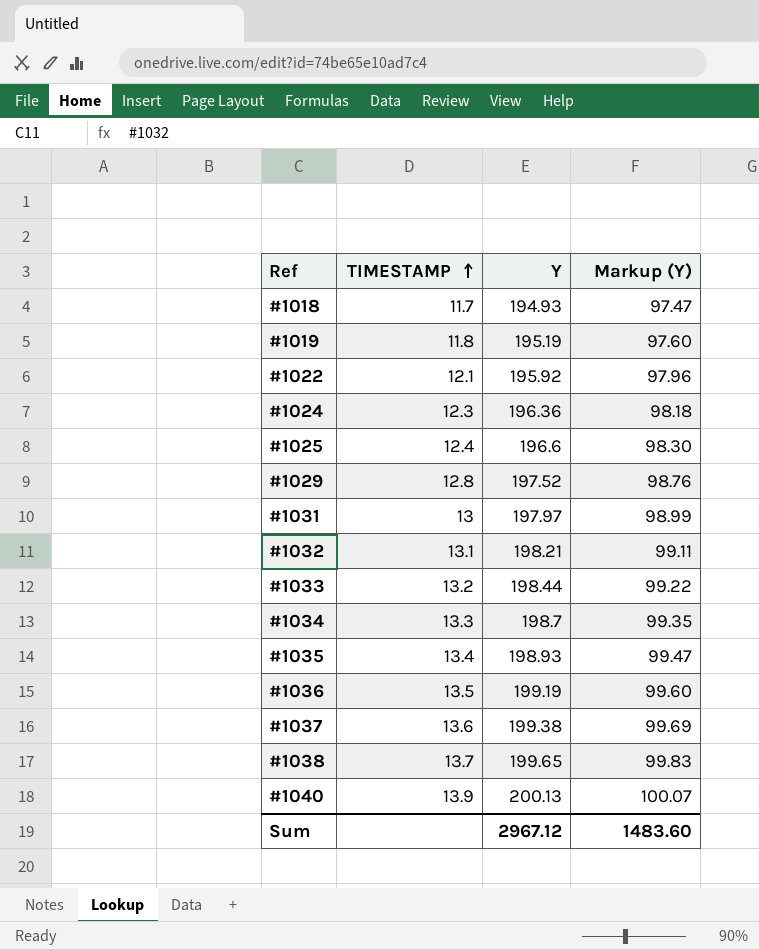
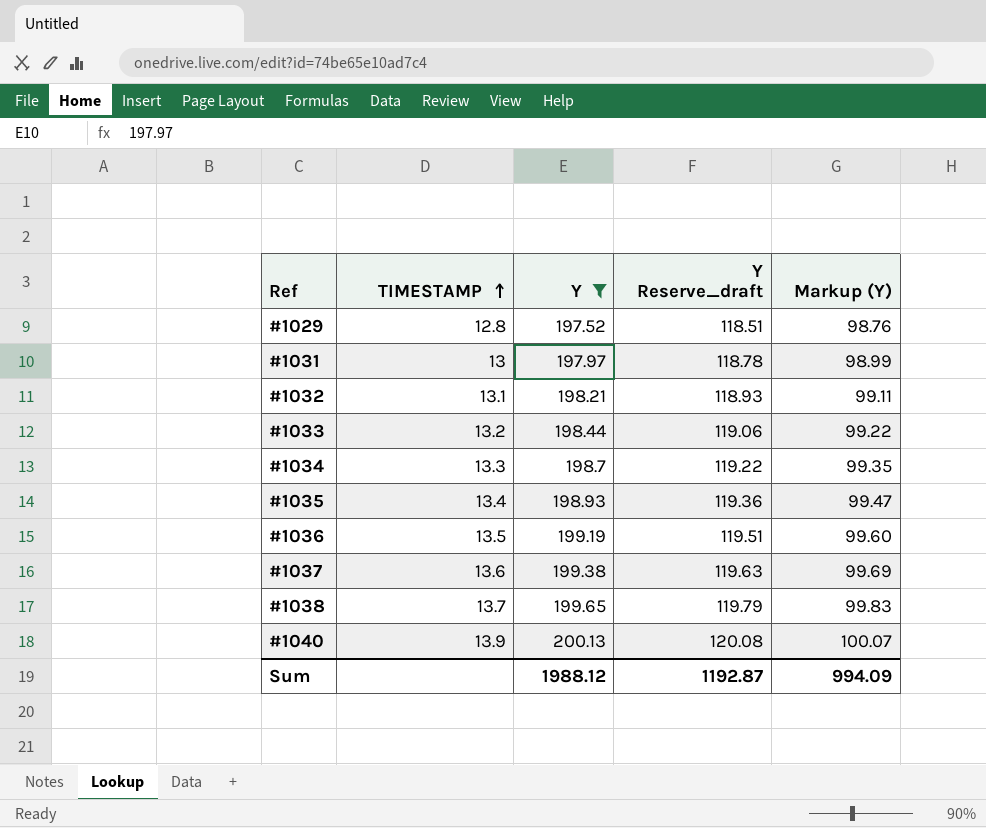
filter: none -> Y >= 197.52
column Y Reserve_draft | formula: none -> [Y] * 0.6
Sum | Y: 2967.12 -> 1988.12
Sum | Markup (Y): 1483.60 -> 994.09

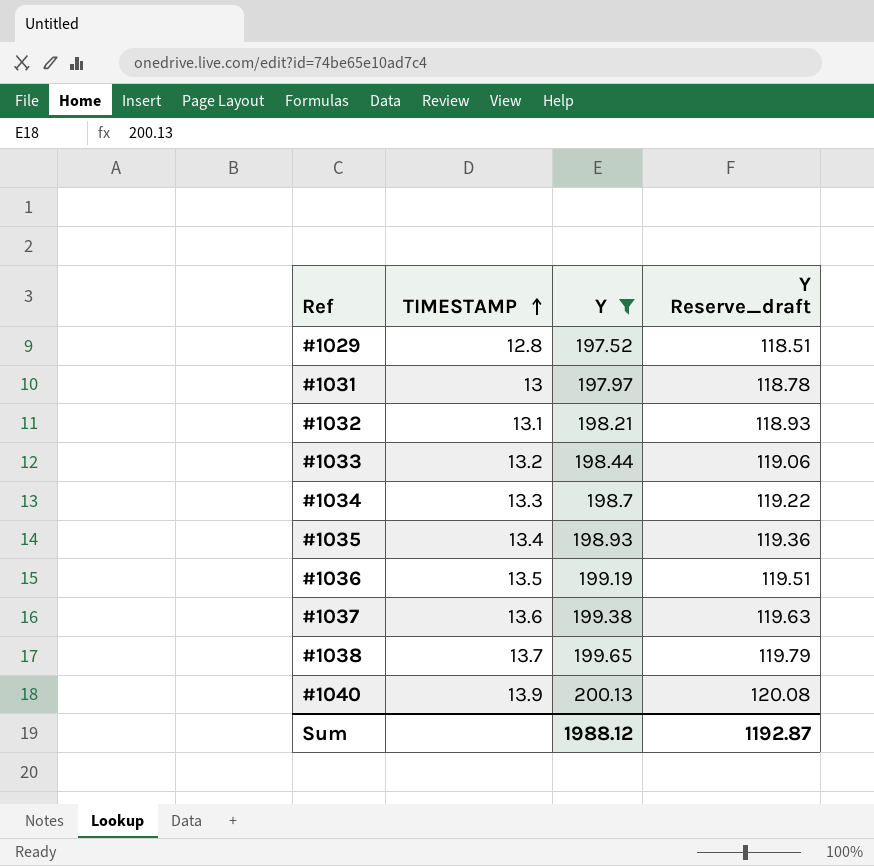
column Markup (Y) | formula: [Y] * 0.5 -> none

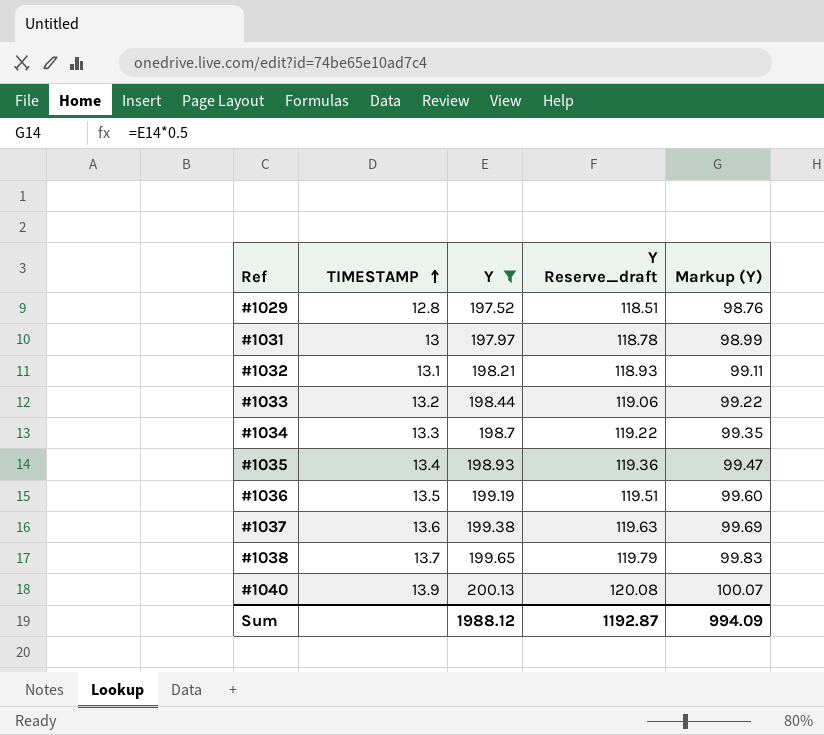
column Markup (Y) | formula: none -> [Y] * 0.5

